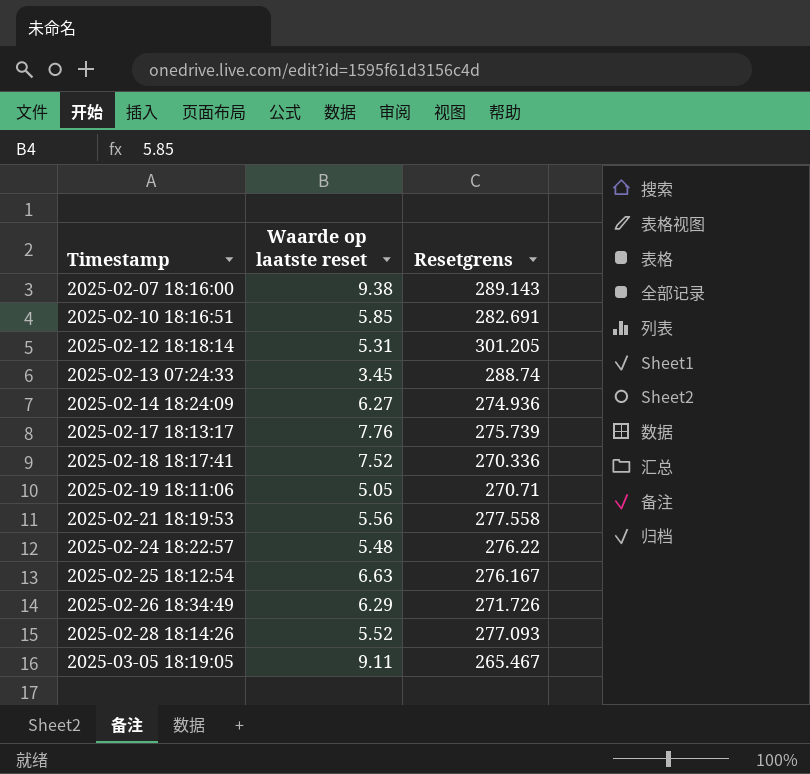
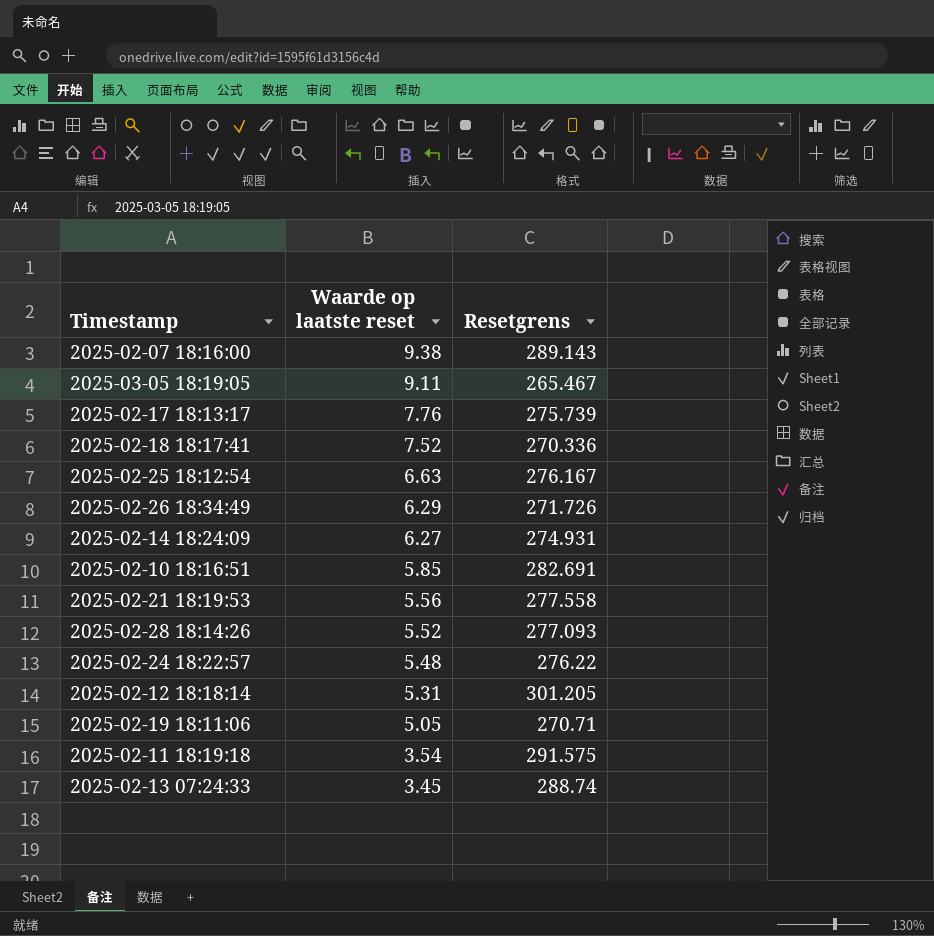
row order: Timestamp ascending -> Waarde op laatste reset descending
2025-02-14 18:24:09 | Resetgrens: 274.936 -> 274.931
row 2025-02-11 18:19:18: none -> 3.54 | 291.575

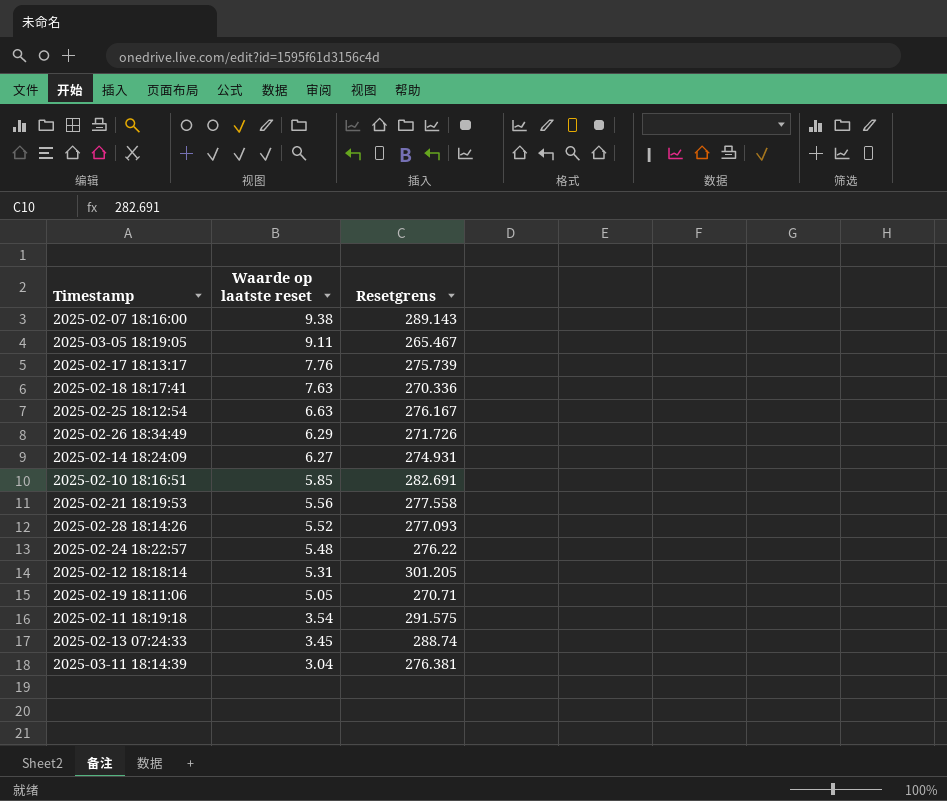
2025-02-18 18:17:41 | Waarde op laatste reset: 7.52 -> 7.63
row 2025-03-11 18:14:39: none -> 3.04 | 276.381

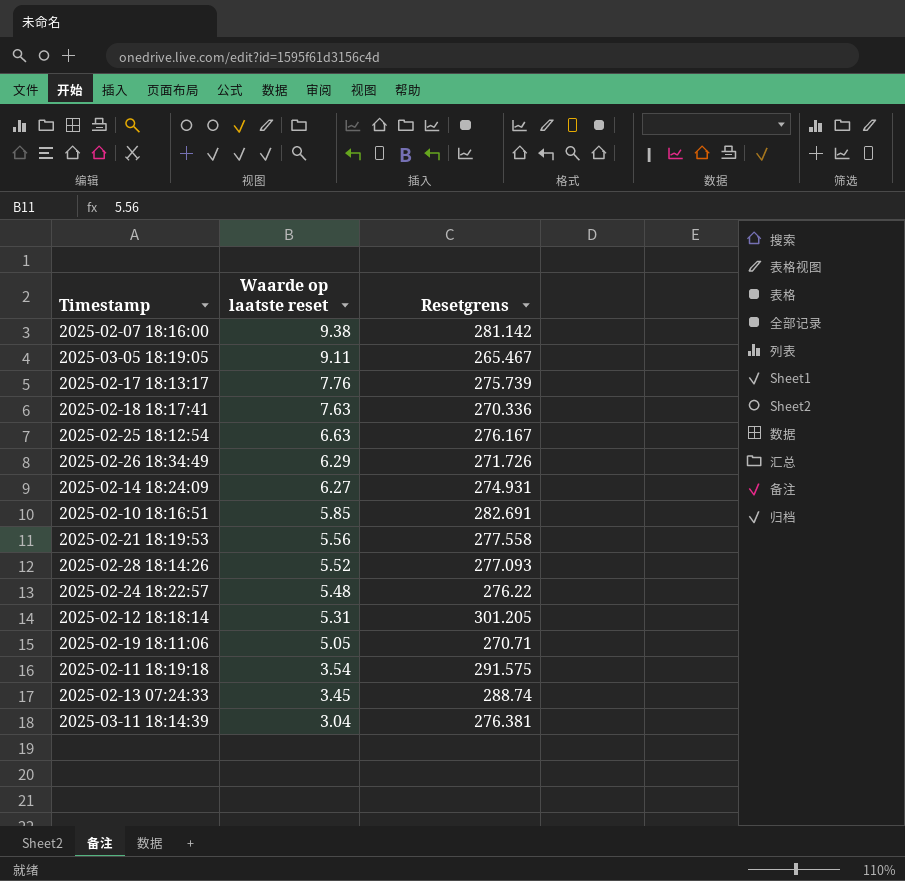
2025-02-07 18:16:00 | Resetgrens: 289.143 -> 281.142

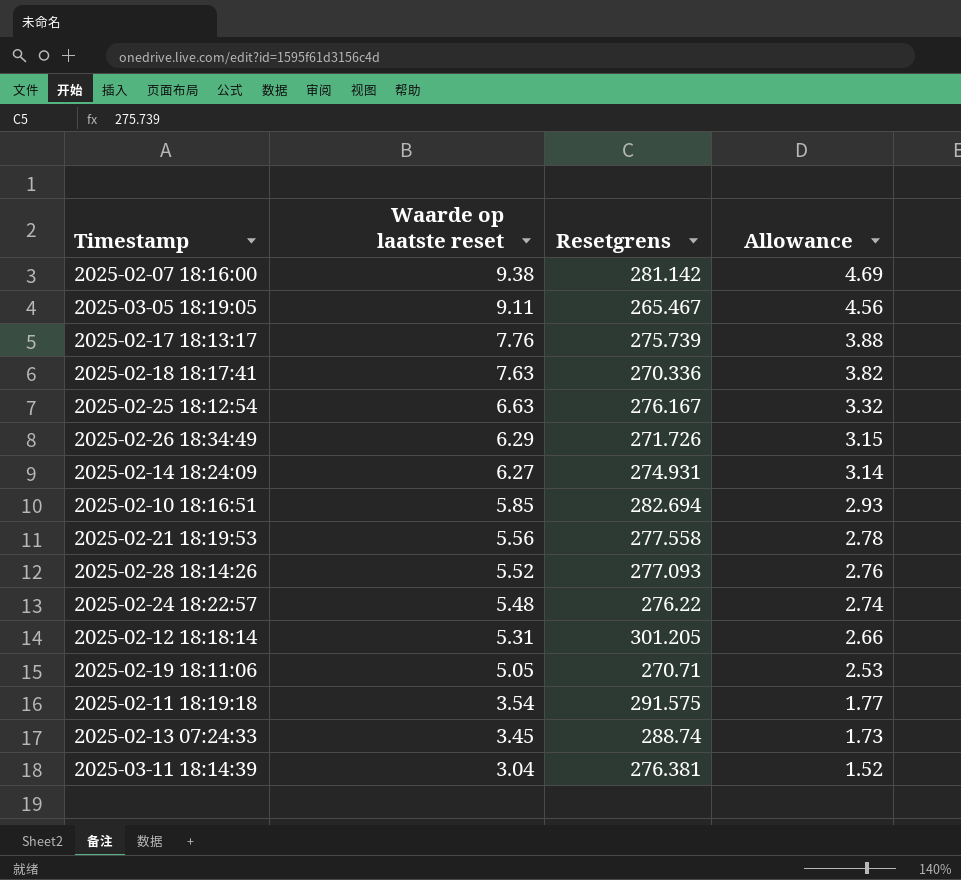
column Allowance | formula: none -> [Waarde op laatste reset] * 0.5
2025-02-10 18:16:51 | Resetgrens: 282.691 -> 282.694

